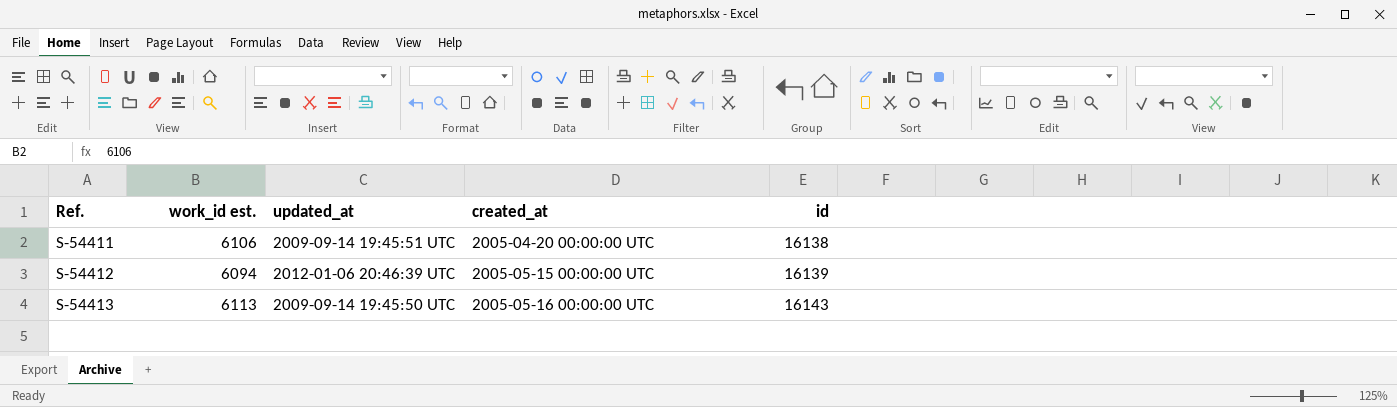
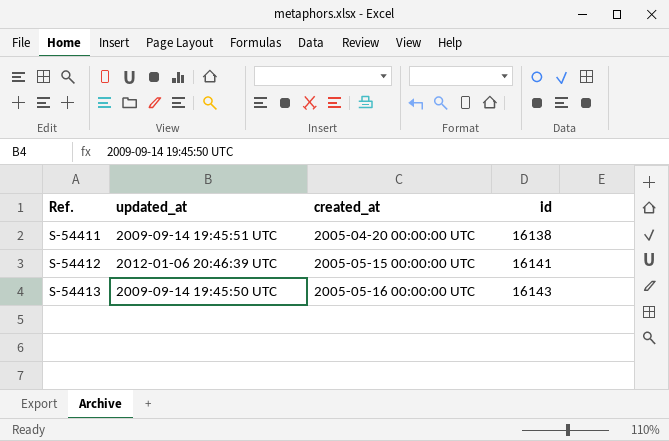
column work_id est. | position: 2 -> none
S-54412 | id: 16139 -> 16141

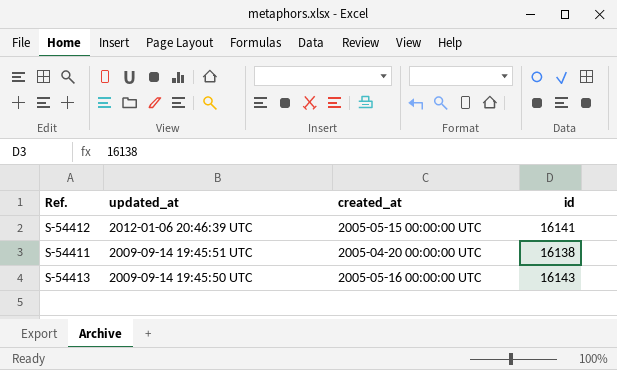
row order: Ref. ascending -> updated_at descending

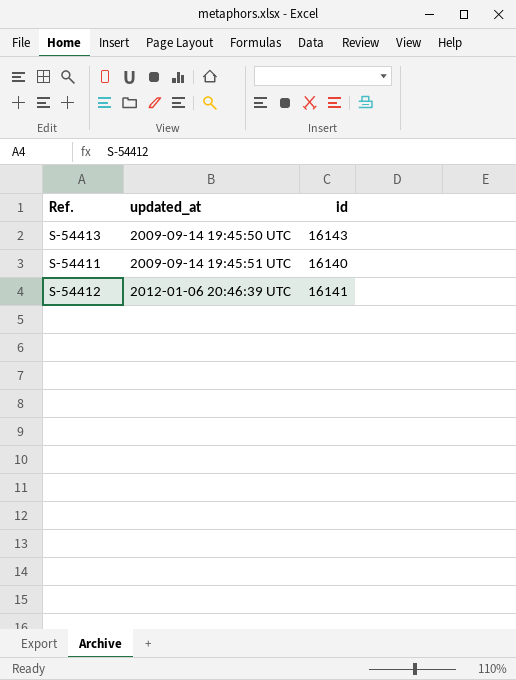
row order: updated_at descending -> updated_at ascending
column created_at | position: 3 -> none
S-54411 | id: 16138 -> 16140

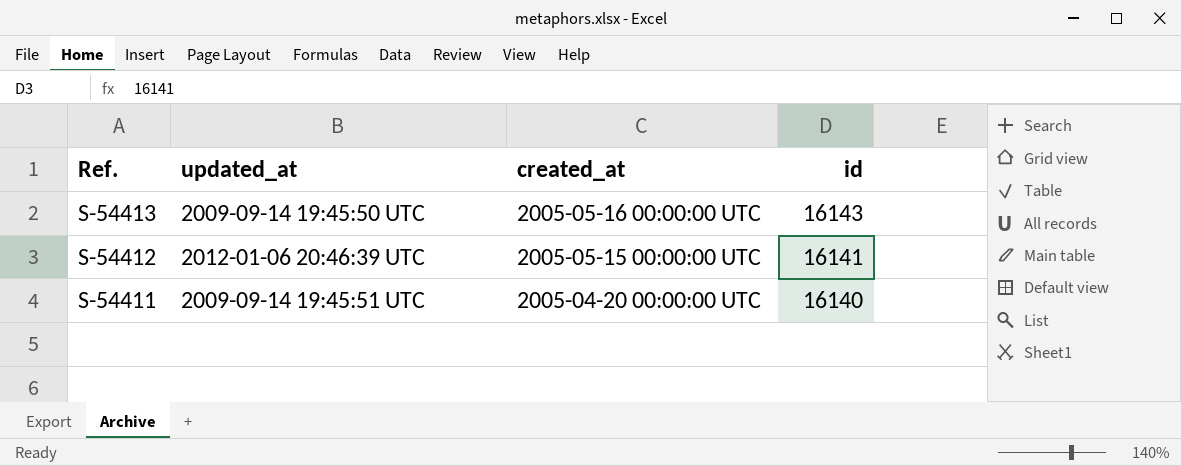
row order: updated_at ascending -> Ref. descending
column created_at | position: none -> 3

